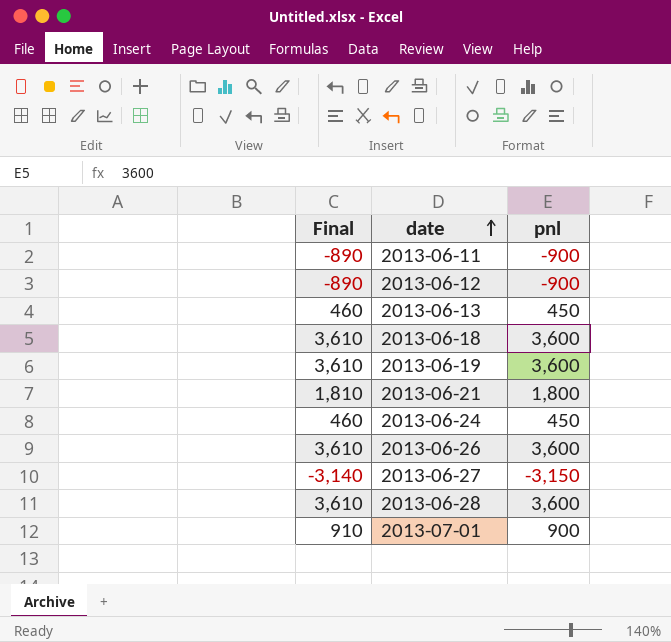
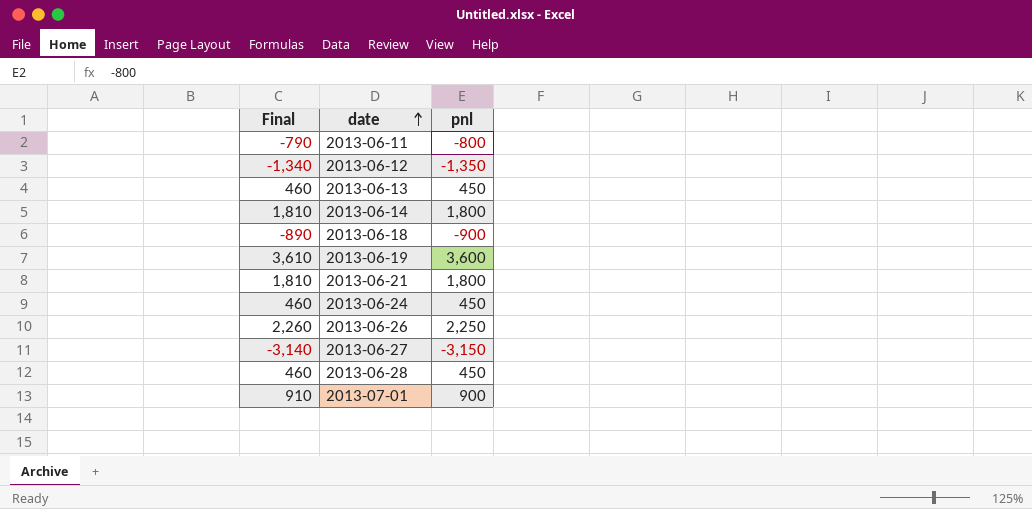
2013-06-11 | Final: -890 -> -790
2013-06-11 | pnl: -900 -> -800
2013-06-12 | Final: -890 -> -1,340
2013-06-12 | pnl: -900 -> -1,350
row 2013-06-14: none -> 1,810 | 1,800
2013-06-18 | Final: 3,610 -> -890
2013-06-18 | pnl: 3,600 -> -900
2013-06-26 | Final: 3,610 -> 2,260
2013-06-26 | pnl: 3,600 -> 2,250
2013-06-28 | Final: 3,610 -> 460
2013-06-28 | pnl: 3,600 -> 450

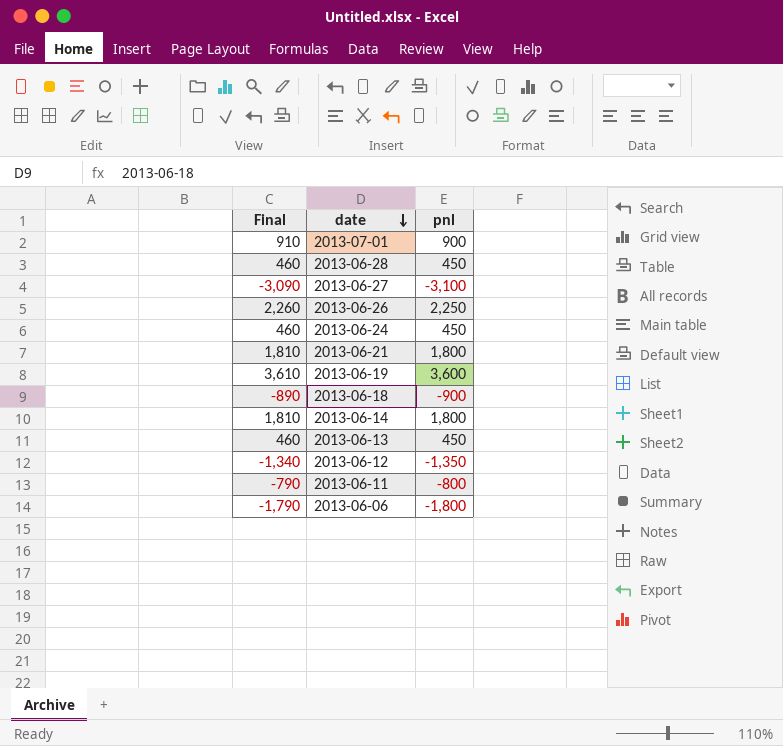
row order: date ascending -> date descending
2013-06-27 | Final: -3,140 -> -3,090
2013-06-27 | pnl: -3,150 -> -3,100
row 2013-06-06: none -> -1,790 | -1,800

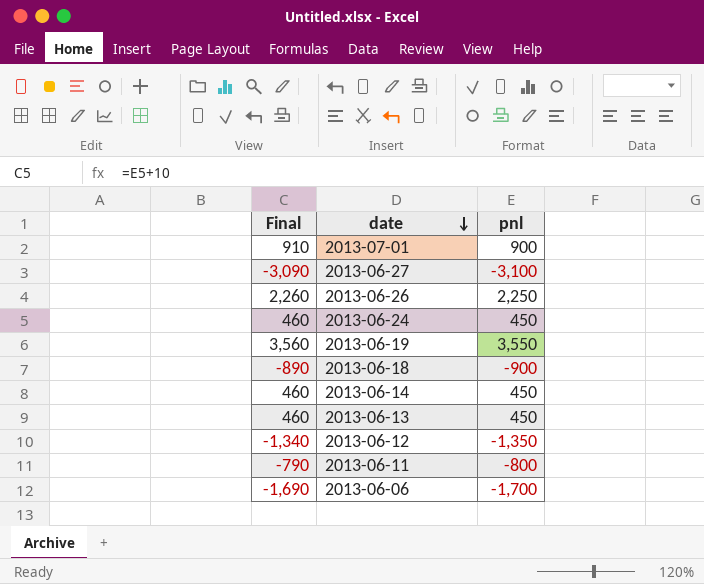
row 2013-06-28: 460 | 450 -> none
row 2013-06-21: 1,810 | 1,800 -> none
2013-06-19 | Final: 3,610 -> 3,560
2013-06-19 | pnl: 3,600 -> 3,550
2013-06-14 | Final: 1,810 -> 460
2013-06-14 | pnl: 1,800 -> 450
2013-06-06 | Final: -1,790 -> -1,690
2013-06-06 | pnl: -1,800 -> -1,700

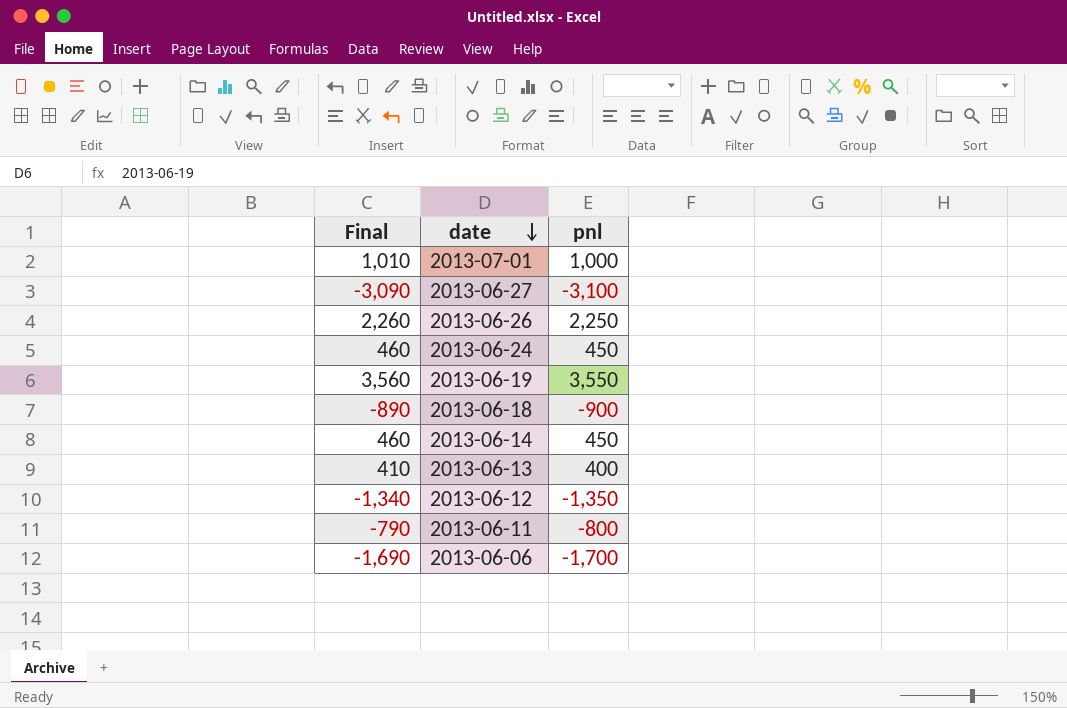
2013-07-01 | Final: 910 -> 1,010
2013-07-01 | pnl: 900 -> 1,000
2013-06-13 | Final: 460 -> 410
2013-06-13 | pnl: 450 -> 400

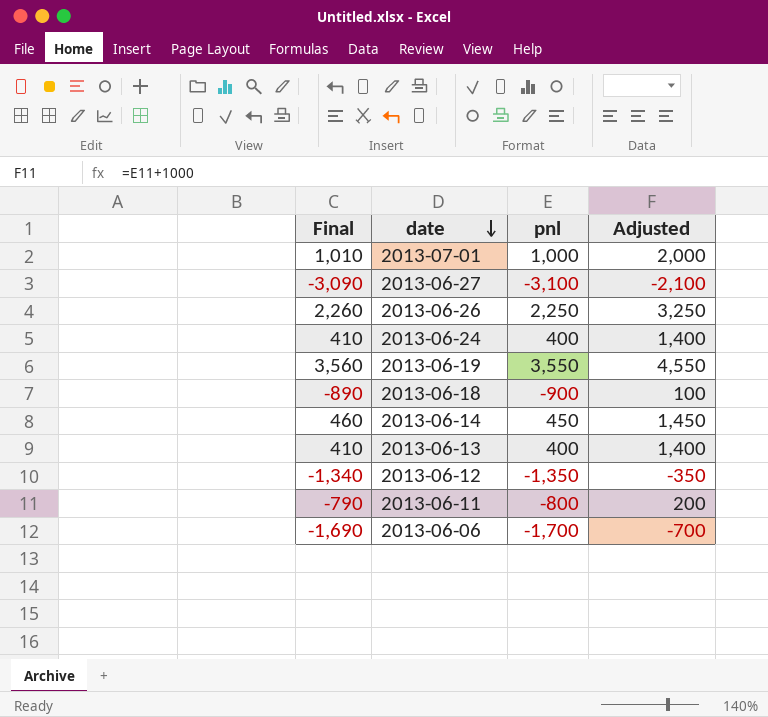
column Adjusted | formula: none -> [pnl] + 1000
2013-06-24 | Final: 460 -> 410
2013-06-24 | pnl: 450 -> 400

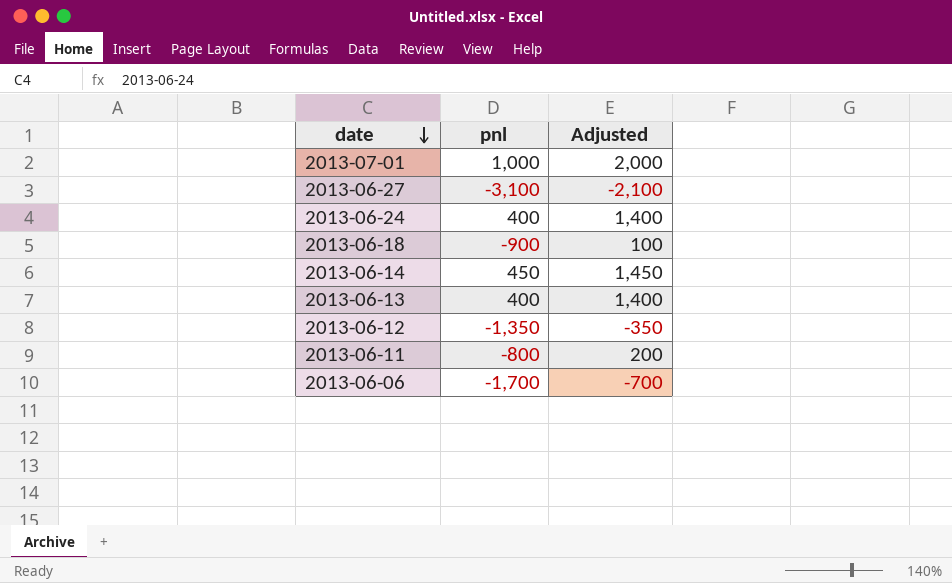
column Final | formula: [pnl] + 10 -> none
row 2013-06-26: 2,260 | 2,250 | 3,250 -> none
row 2013-06-19: 3,560 | 3,550 | 4,550 -> none

